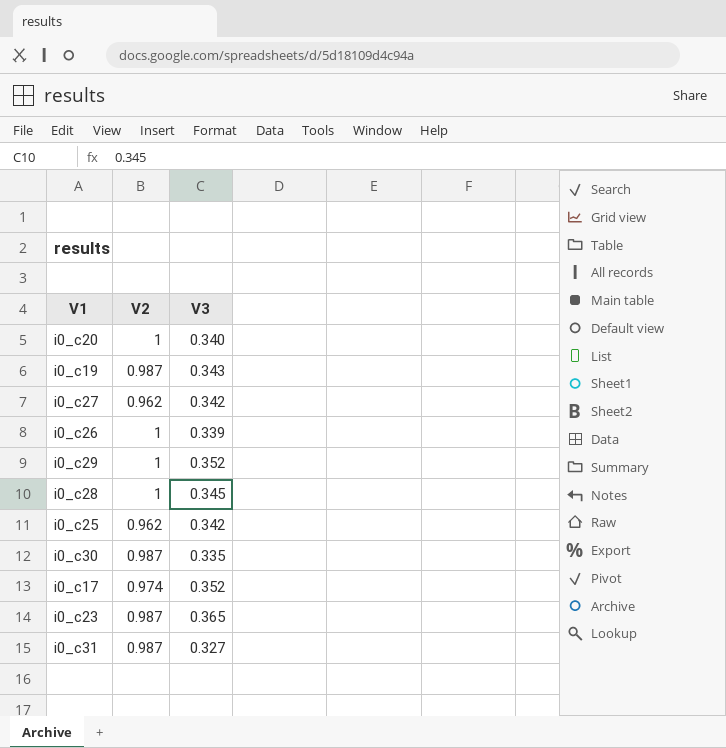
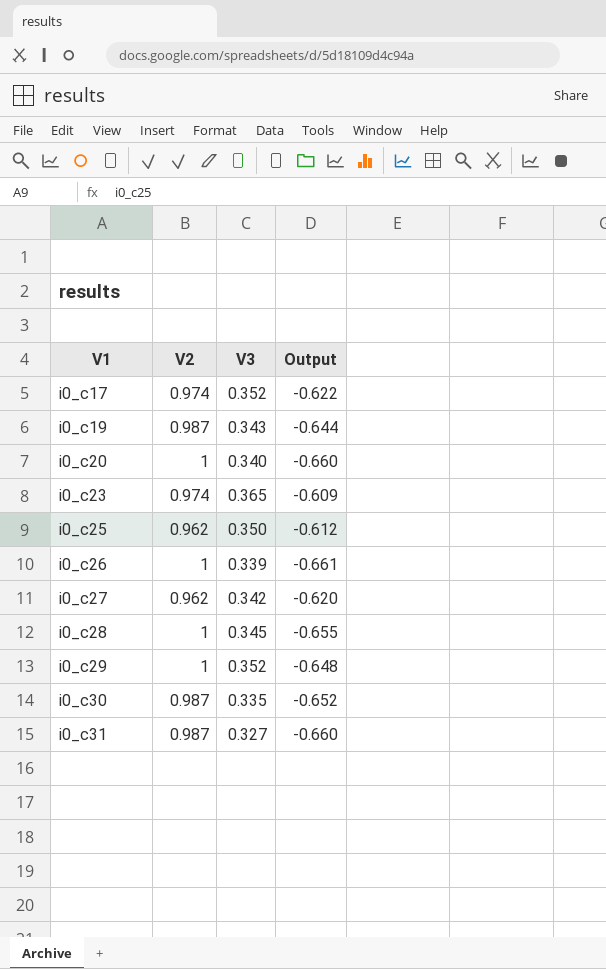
row order: none -> V1 ascending
column Output | formula: none -> [V3] - [V2]
i0_c23 | V2: 0.987 -> 0.974
i0_c25 | V3: 0.342 -> 0.350

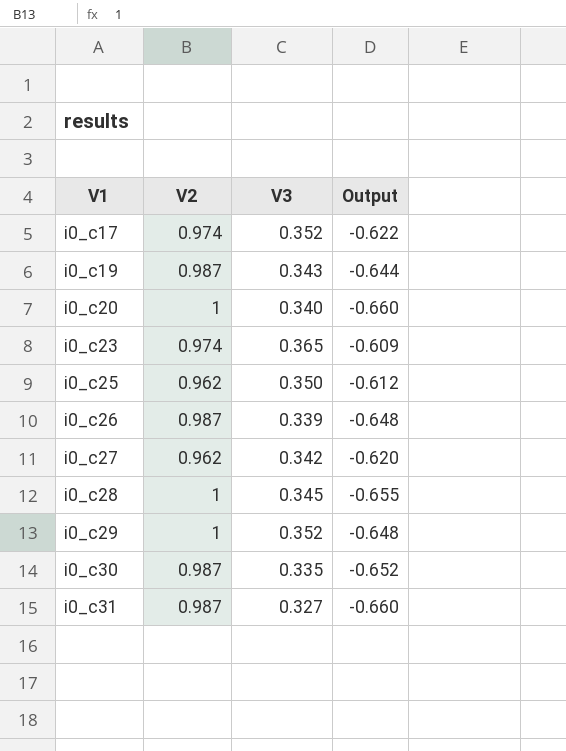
i0_c26 | V2: 1 -> 0.987
i0_c26 | Output: -0.661 -> -0.648

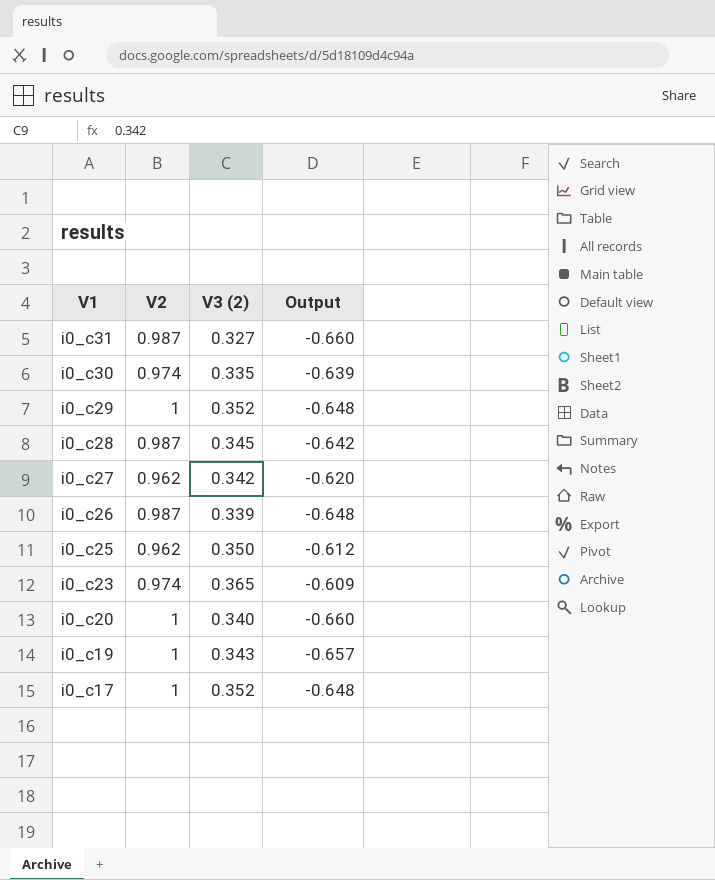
row order: V1 ascending -> V1 descending
column name: V3 -> V3 (2)
i0_c30 | V2: 0.987 -> 0.974
i0_c30 | Output: -0.652 -> -0.639
i0_c28 | V2: 1 -> 0.987
i0_c28 | Output: -0.655 -> -0.642
i0_c19 | V2: 0.987 -> 1
i0_c19 | Output: -0.644 -> -0.657
i0_c17 | V2: 0.974 -> 1
i0_c17 | Output: -0.622 -> -0.648

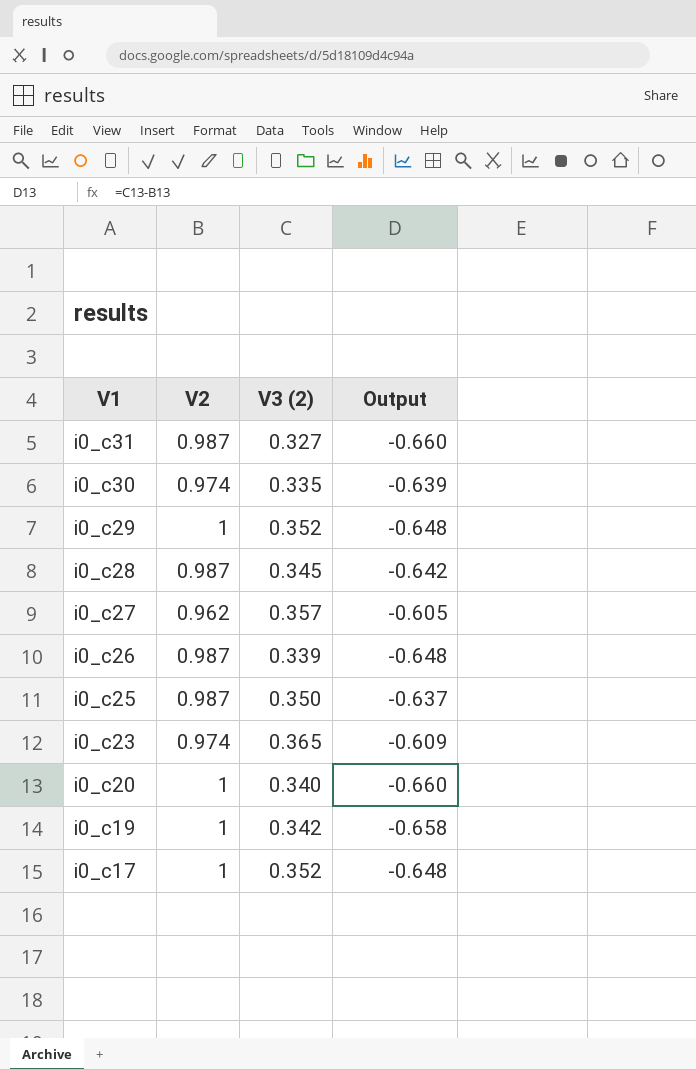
i0_c27 | V3 (2): 0.342 -> 0.357
i0_c27 | Output: -0.620 -> -0.605
i0_c25 | V2: 0.962 -> 0.987
i0_c25 | Output: -0.612 -> -0.637
i0_c19 | V3 (2): 0.343 -> 0.342
i0_c19 | Output: -0.657 -> -0.658

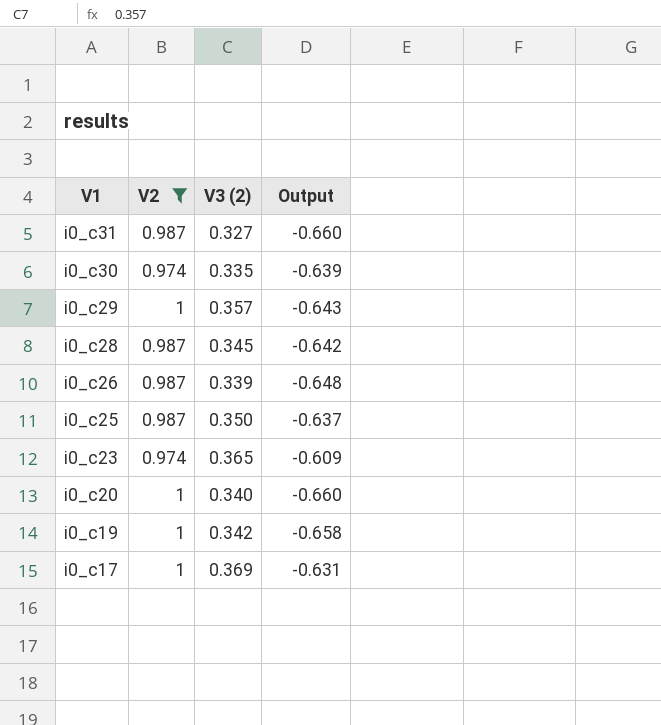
filter: none -> V2 != 0.962
i0_c29 | V3 (2): 0.352 -> 0.357
i0_c29 | Output: -0.648 -> -0.643
i0_c17 | V3 (2): 0.352 -> 0.369
i0_c17 | Output: -0.648 -> -0.631

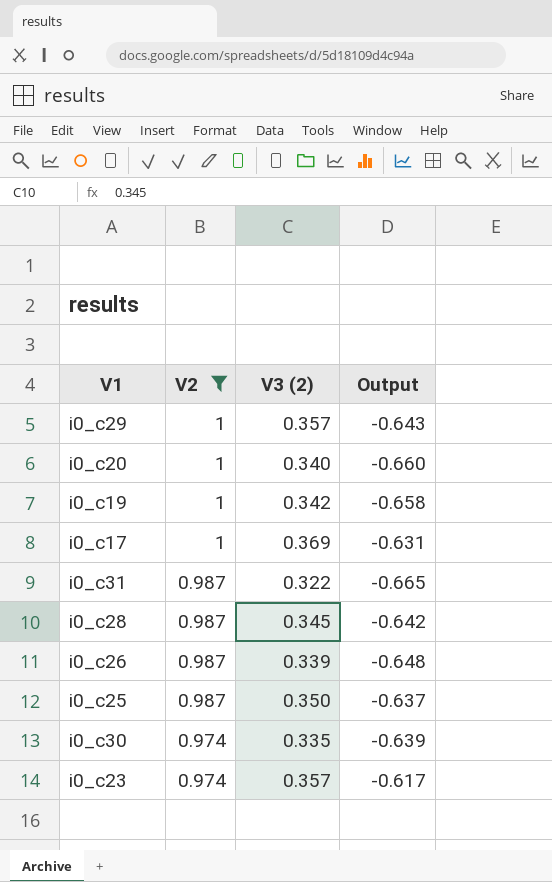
row order: V1 descending -> V2 descending
i0_c31 | V3 (2): 0.327 -> 0.322
i0_c31 | Output: -0.660 -> -0.665
i0_c23 | V3 (2): 0.365 -> 0.357
i0_c23 | Output: -0.609 -> -0.617

